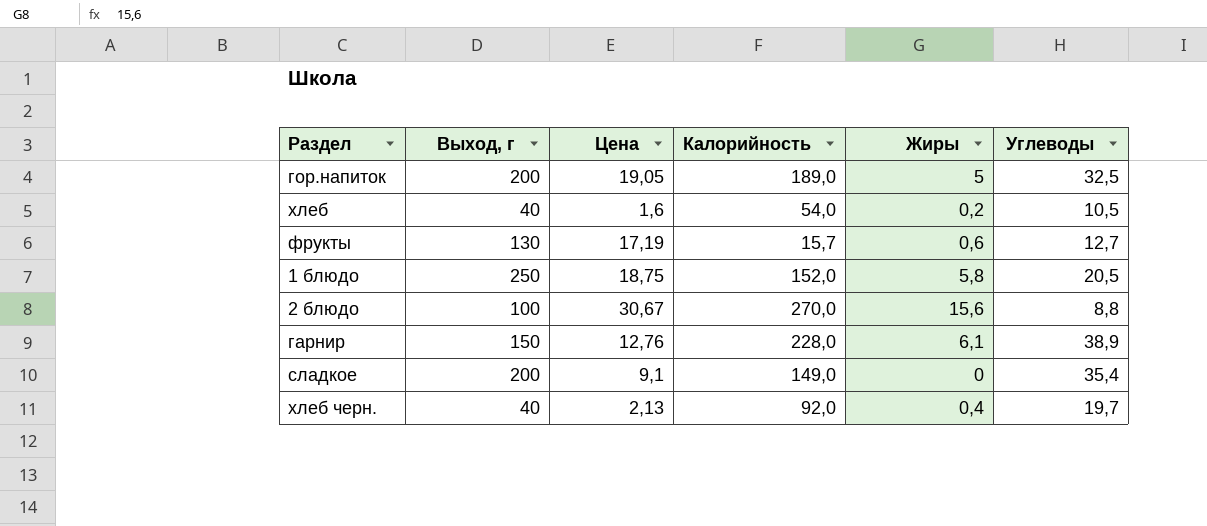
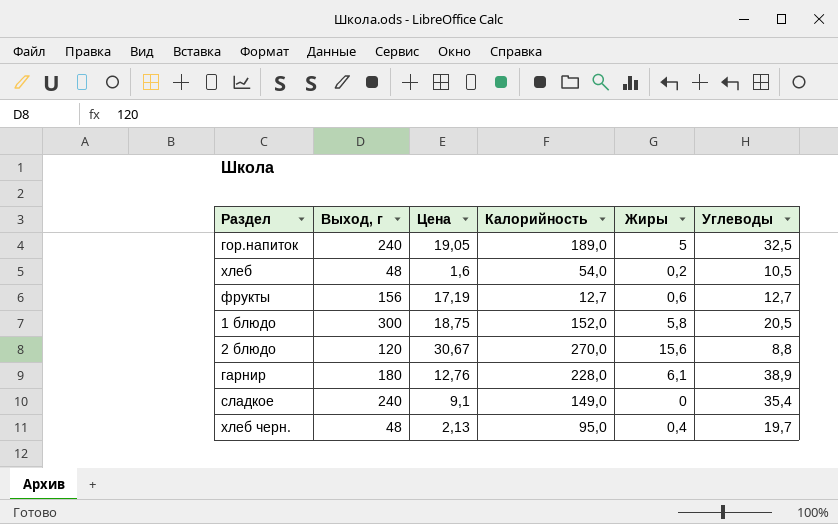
гор.напиток | Выход, г: 200 -> 240
хлеб | Выход, г: 40 -> 48
фрукты | Выход, г: 130 -> 156
фрукты | Калорийность: 15,7 -> 12,7
1 блюдо | Выход, г: 250 -> 300
2 блюдо | Выход, г: 100 -> 120
гарнир | Выход, г: 150 -> 180
сладкое | Выход, г: 200 -> 240
хлеб черн. | Выход, г: 40 -> 48
хлеб черн. | Калорийность: 92,0 -> 95,0

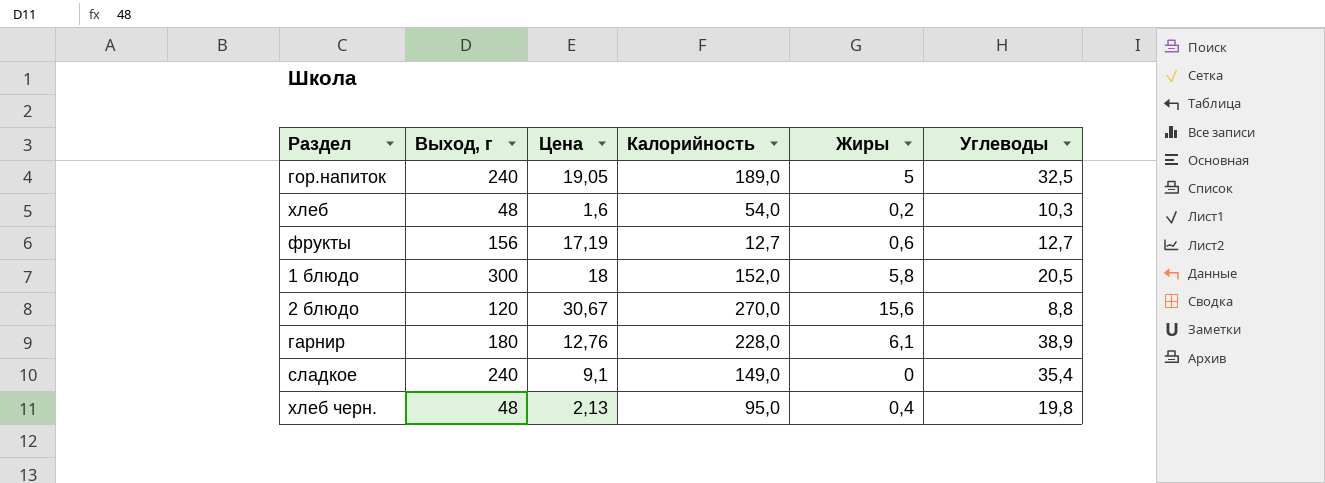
хлеб | Углеводы: 10,5 -> 10,3
1 блюдо | Цена: 18,75 -> 18
хлеб черн. | Углеводы: 19,7 -> 19,8

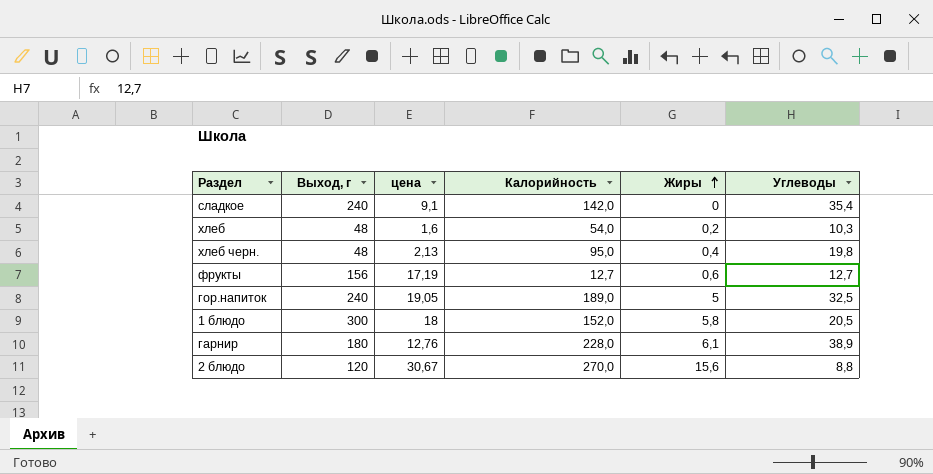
row order: none -> Жиры ascending
column name: Цена -> цена
сладкое | Калорийность: 149,0 -> 142,0

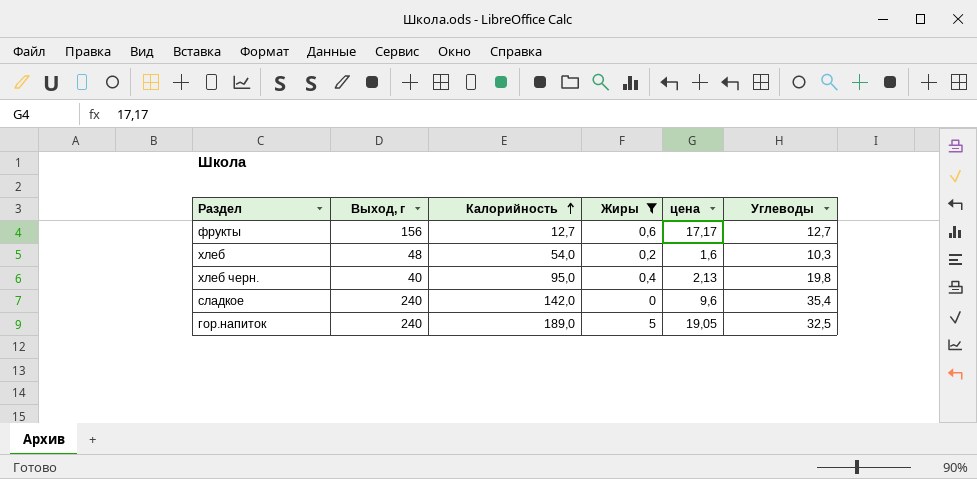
filter: none -> Жиры <= 5
row order: Жиры ascending -> Калорийность ascending
column цена | position: 3 -> 5
фрукты | цена: 17,19 -> 17,17
хлеб черн. | Выход, г: 48 -> 40
сладкое | цена: 9,1 -> 9,6

